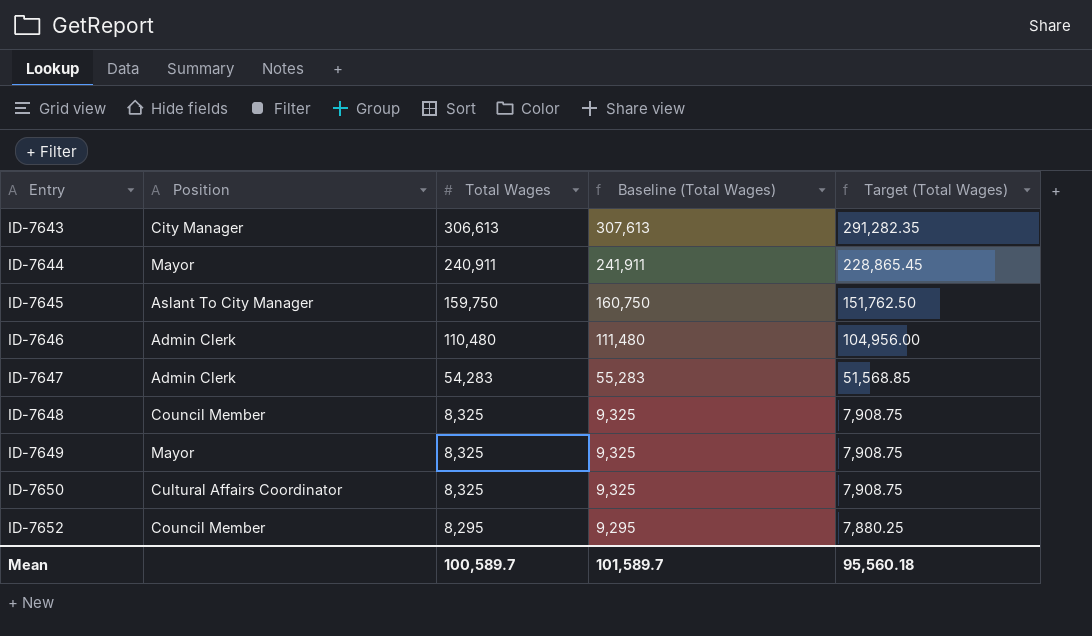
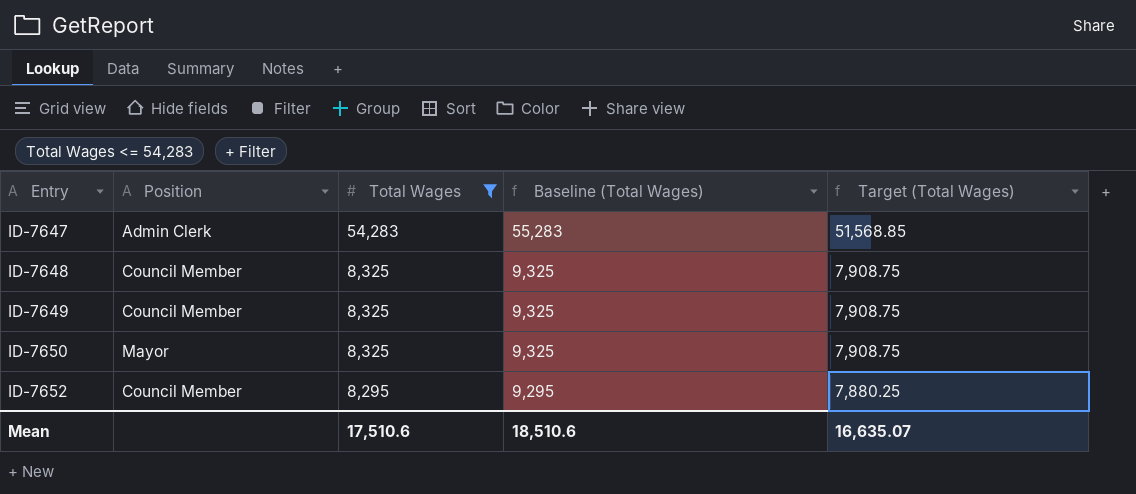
filter: none -> Total Wages <= 54,283
ID-7649 | Position: Mayor -> Council Member
ID-7650 | Position: Cultural Affairs Coordinator -> Mayor
Mean | Total Wages: 100,589.7 -> 17,510.6
Mean | Baseline (Total Wages): 101,589.7 -> 18,510.6
Mean | Target (Total Wages): 95,560.18 -> 16,635.07

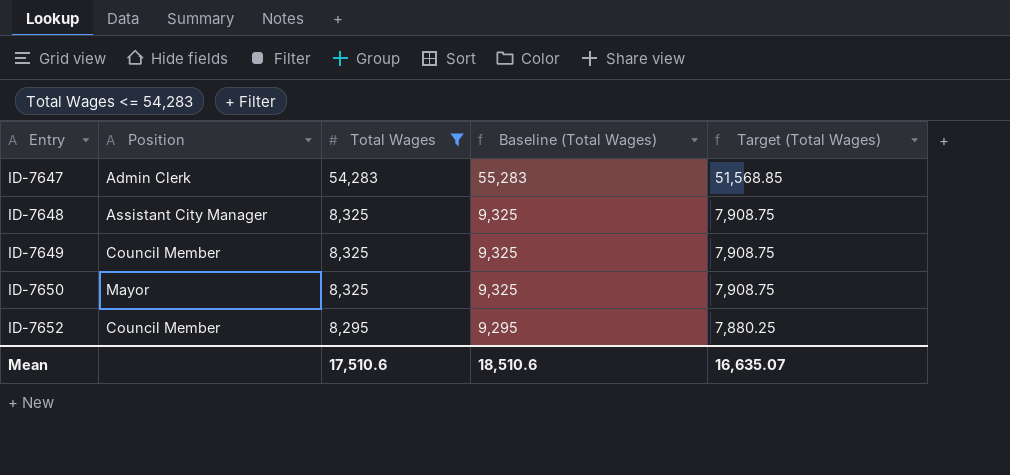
ID-7648 | Position: Council Member -> Assistant City Manager

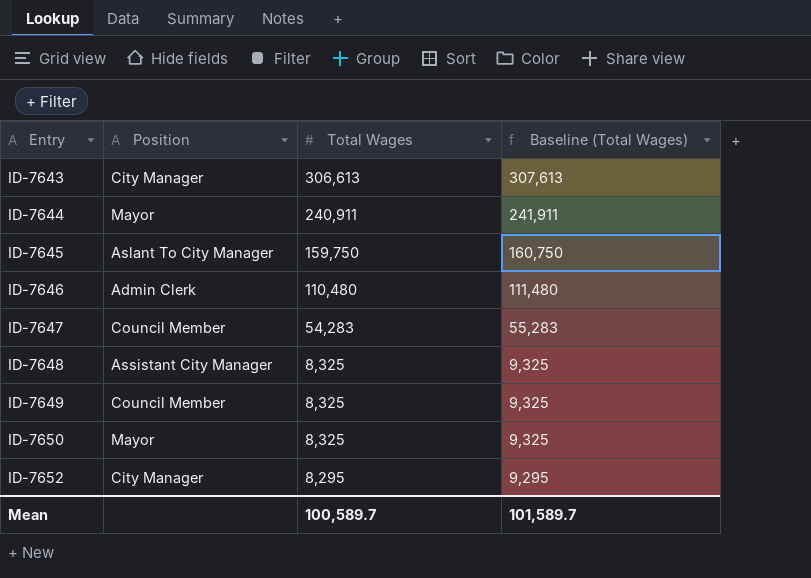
filter: Total Wages <= 54,283 -> none
column Target (Total Wages) | formula: [Total Wages] * 0.95 -> none
ID-7647 | Position: Admin Clerk -> Council Member
ID-7652 | Position: Council Member -> City Manager
Mean | Total Wages: 17,510.6 -> 100,589.7
Mean | Baseline (Total Wages): 18,510.6 -> 101,589.7

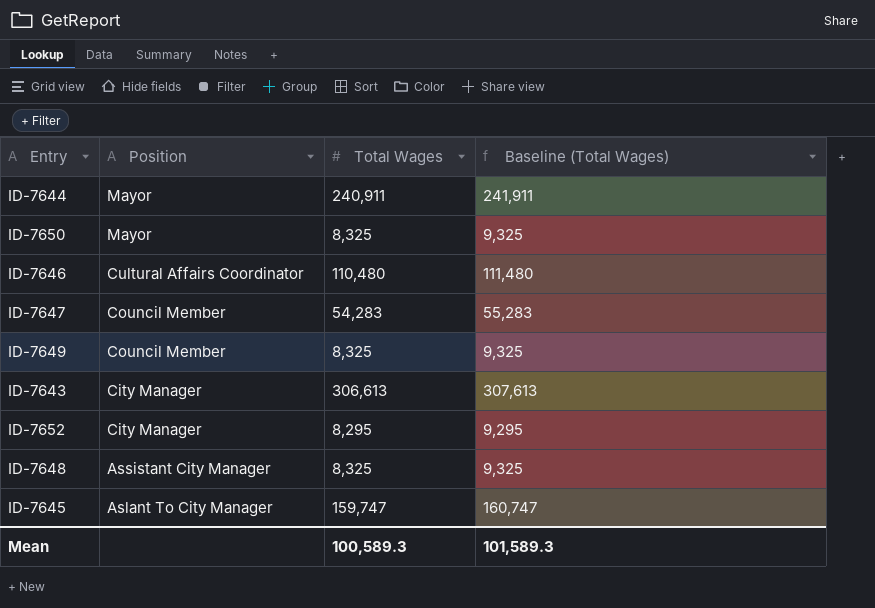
row order: Entry ascending -> Position descending
ID-7646 | Position: Admin Clerk -> Cultural Affairs Coordinator
ID-7645 | Total Wages: 159,750 -> 159,747
ID-7645 | Baseline (Total Wages): 160,750 -> 160,747
Mean | Total Wages: 100,589.7 -> 100,589.3
Mean | Baseline (Total Wages): 101,589.7 -> 101,589.3

